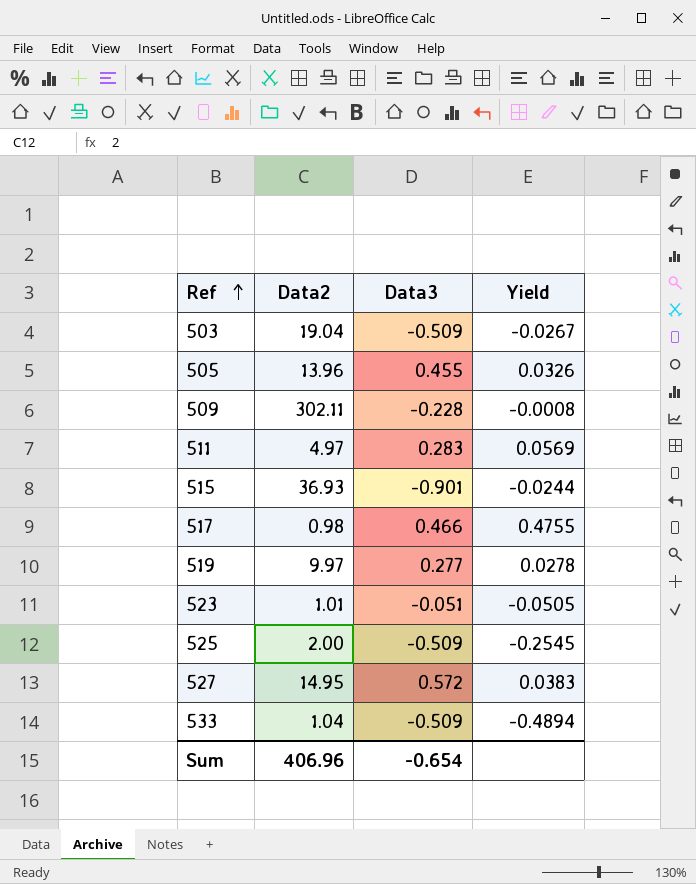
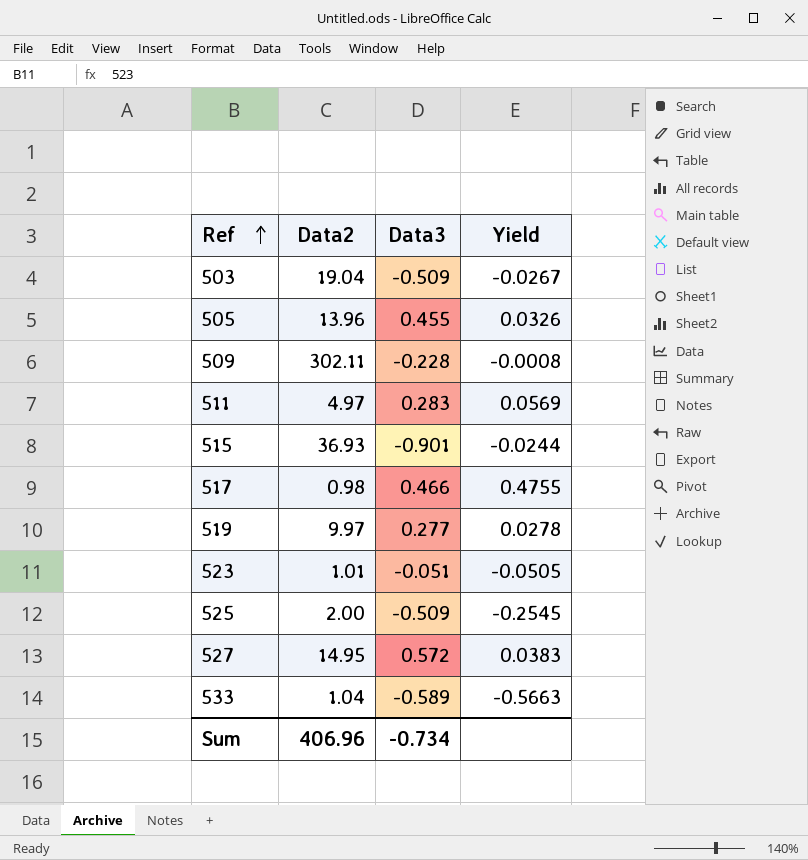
533 | Data3: -0.509 -> -0.589
533 | Yield: -0.4894 -> -0.5663
Sum | Data3: -0.654 -> -0.734

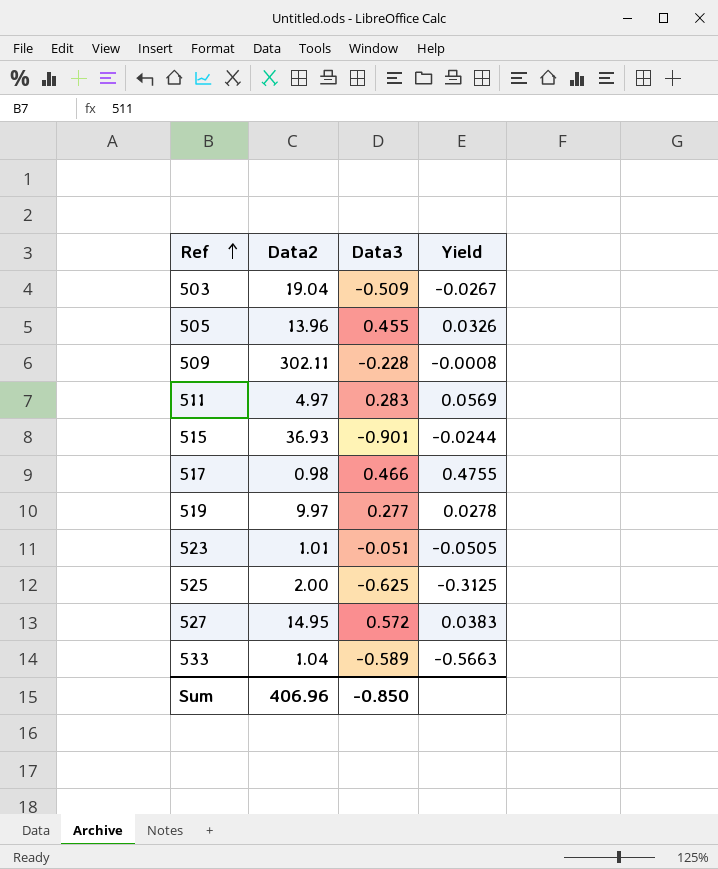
525 | Data3: -0.509 -> -0.625
525 | Yield: -0.2545 -> -0.3125
Sum | Data3: -0.734 -> -0.850

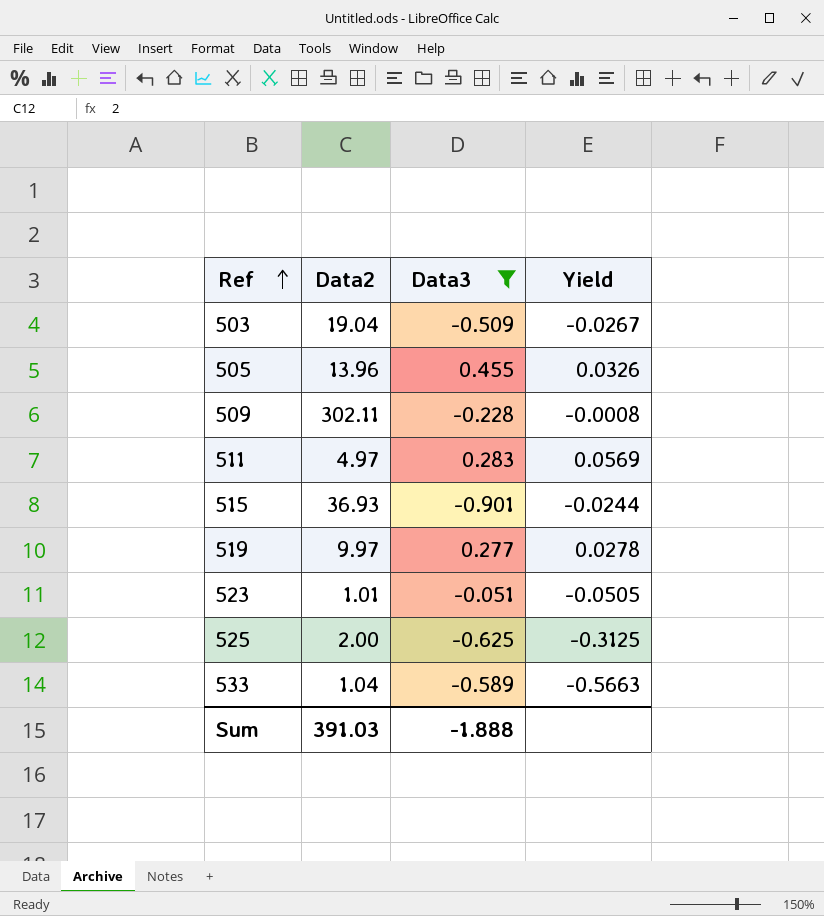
filter: none -> Data3 <= 0.455
Sum | Data2: 406.96 -> 391.03
Sum | Data3: -0.850 -> -1.888

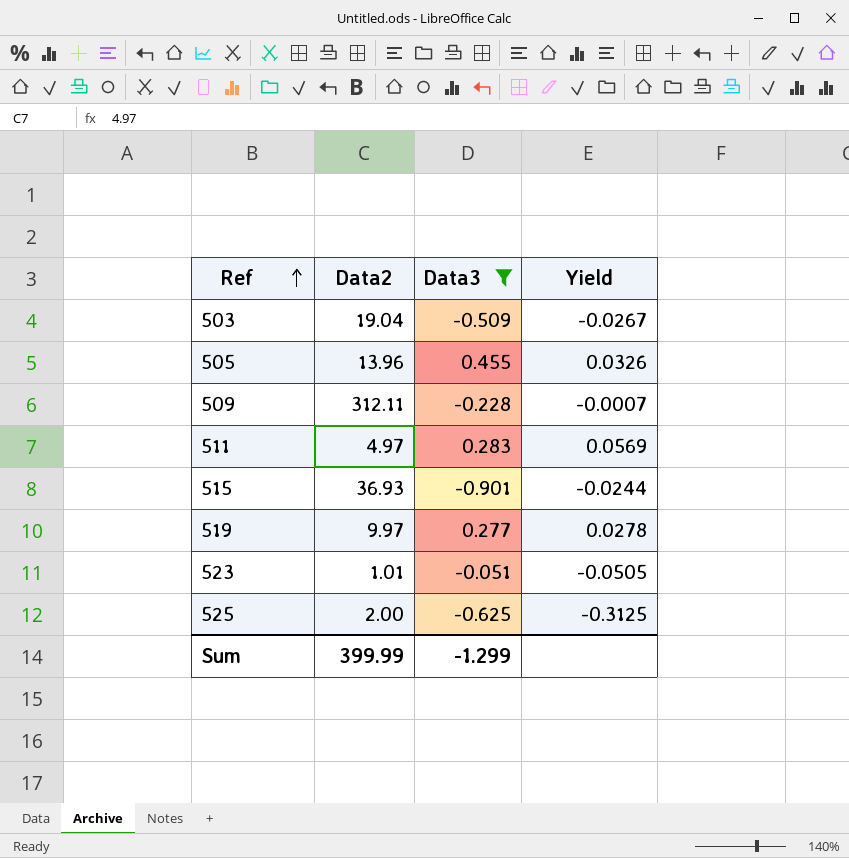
row 533: 1.04 | -0.589 | -0.5663 -> none
509 | Data2: 302.11 -> 312.11
509 | Yield: -0.0008 -> -0.0007
Sum | Data2: 391.03 -> 399.99
Sum | Data3: -1.888 -> -1.299

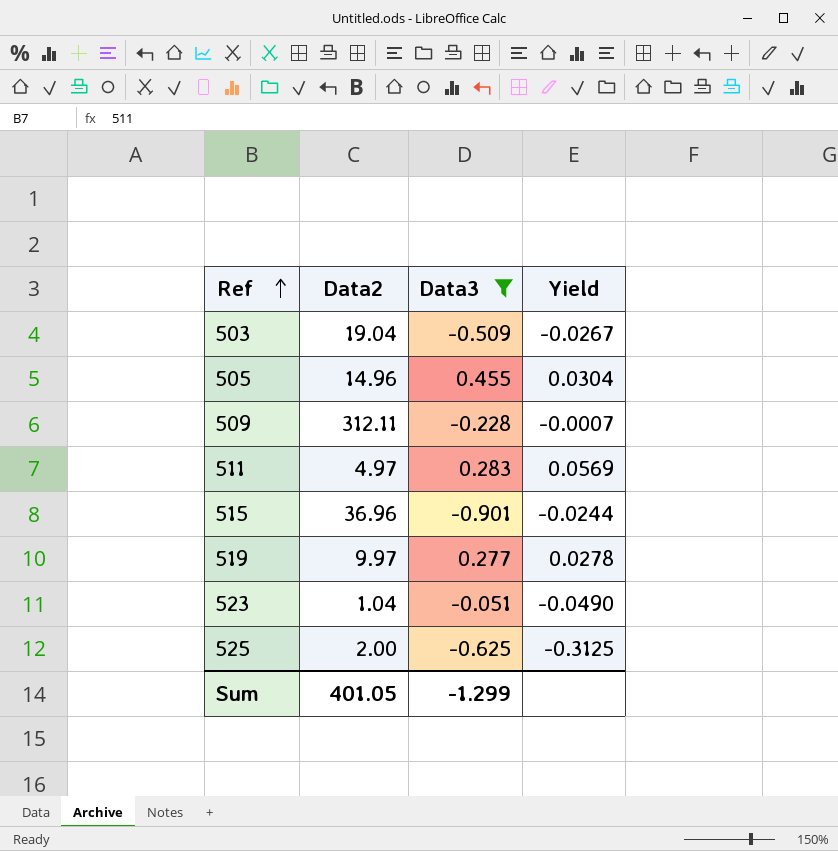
505 | Data2: 13.96 -> 14.96
505 | Yield: 0.0326 -> 0.0304
515 | Data2: 36.93 -> 36.96
523 | Data2: 1.01 -> 1.04
523 | Yield: -0.0505 -> -0.0490
Sum | Data2: 399.99 -> 401.05

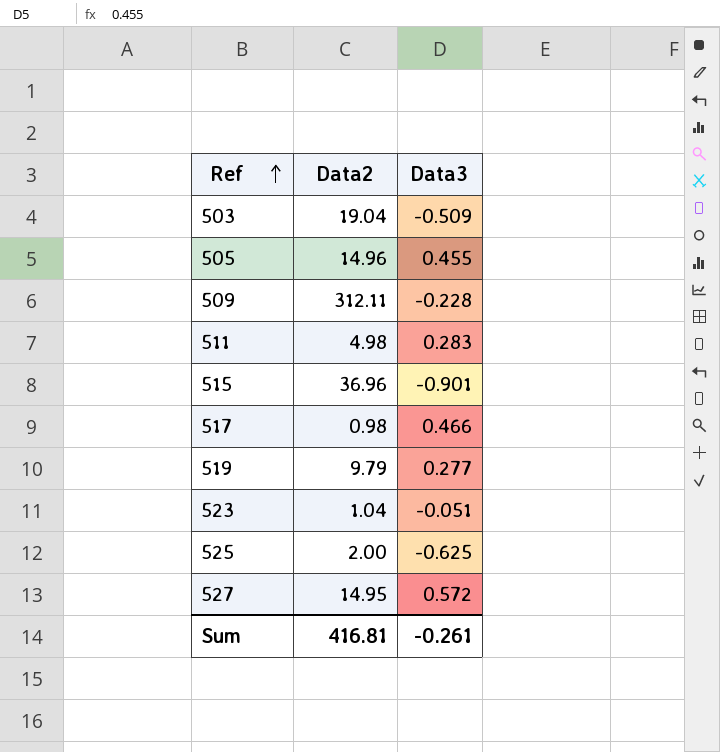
filter: Data3 <= 0.455 -> none
column Yield | formula: [Data3] / [Data2] -> none
511 | Data2: 4.97 -> 4.98
519 | Data2: 9.97 -> 9.79
Sum | Data2: 401.05 -> 416.81
Sum | Data3: -1.299 -> -0.261

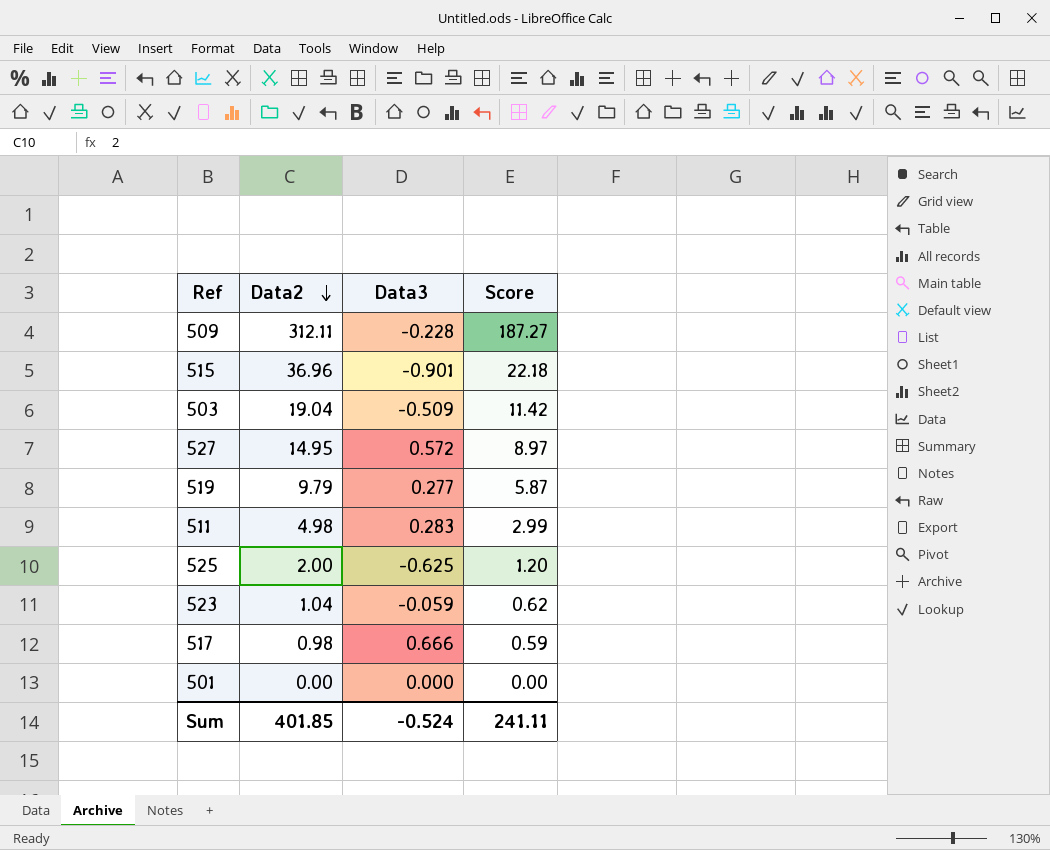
row order: Ref ascending -> Data2 descending
column Score | formula: none -> [Data2] * 0.6
row 505: 14.96 | 0.455 -> none
523 | Data3: -0.051 -> -0.059
517 | Data3: 0.466 -> 0.666
row 501: none -> 0.00 | 0.000 | 0.00
Sum | Data2: 416.81 -> 401.85
Sum | Data3: -0.261 -> -0.524

